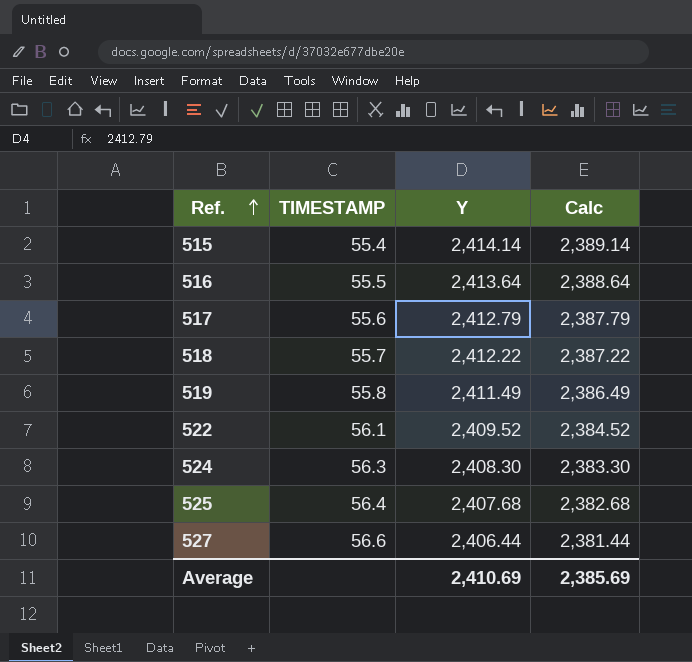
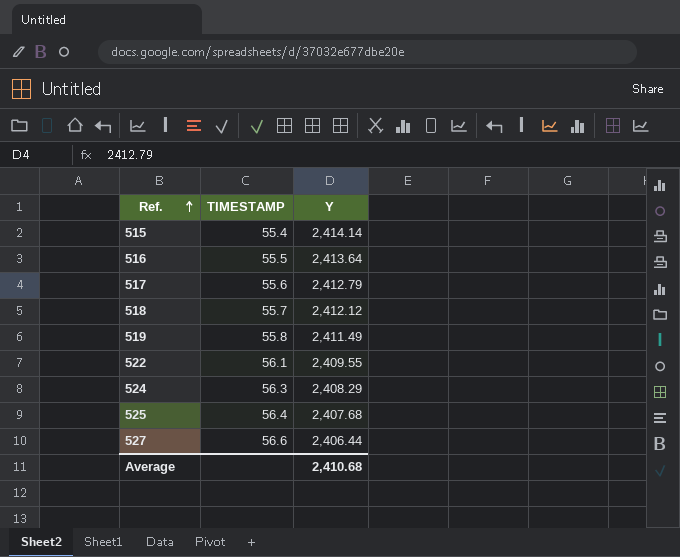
column Calc | formula: [Y] - 25 -> none
518 | Y: 2,412.22 -> 2,412.12
522 | Y: 2,409.52 -> 2,409.55
524 | Y: 2,408.30 -> 2,408.29
Average | Y: 2,410.69 -> 2,410.68

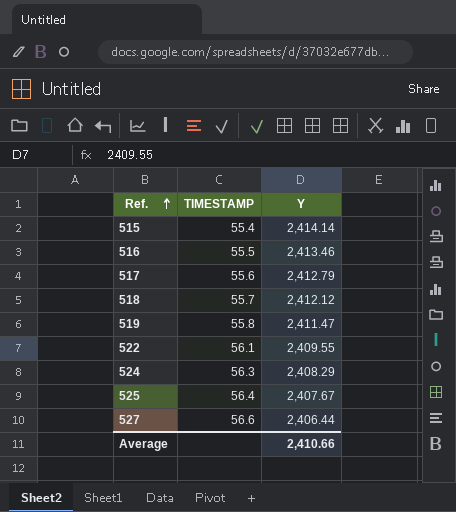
516 | Y: 2,413.64 -> 2,413.46
519 | Y: 2,411.49 -> 2,411.47
525 | Y: 2,407.68 -> 2,407.67
Average | Y: 2,410.68 -> 2,410.66

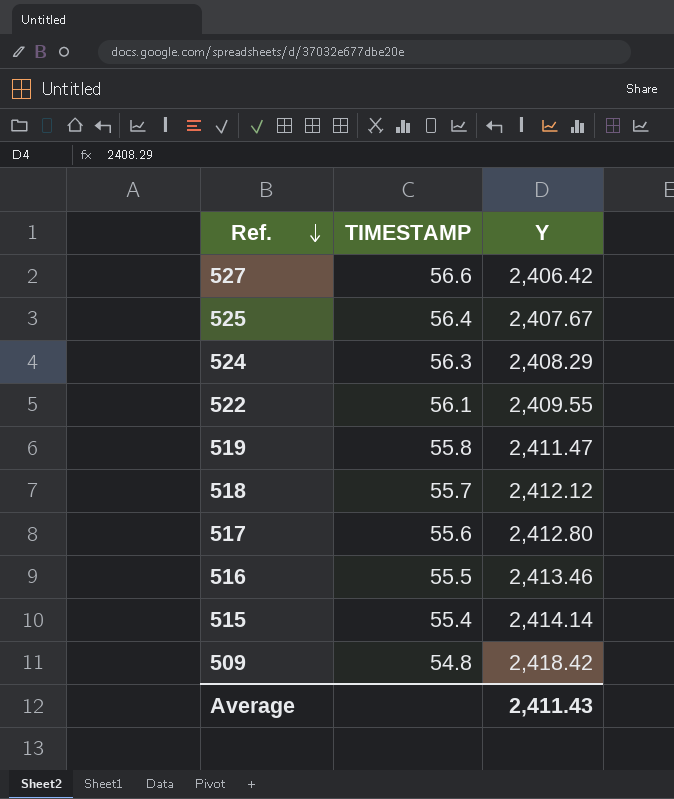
row order: Ref. ascending -> Ref. descending
527 | Y: 2,406.44 -> 2,406.42
517 | Y: 2,412.79 -> 2,412.80
row 509: none -> 54.8 | 2,418.42
Average | Y: 2,410.66 -> 2,411.43

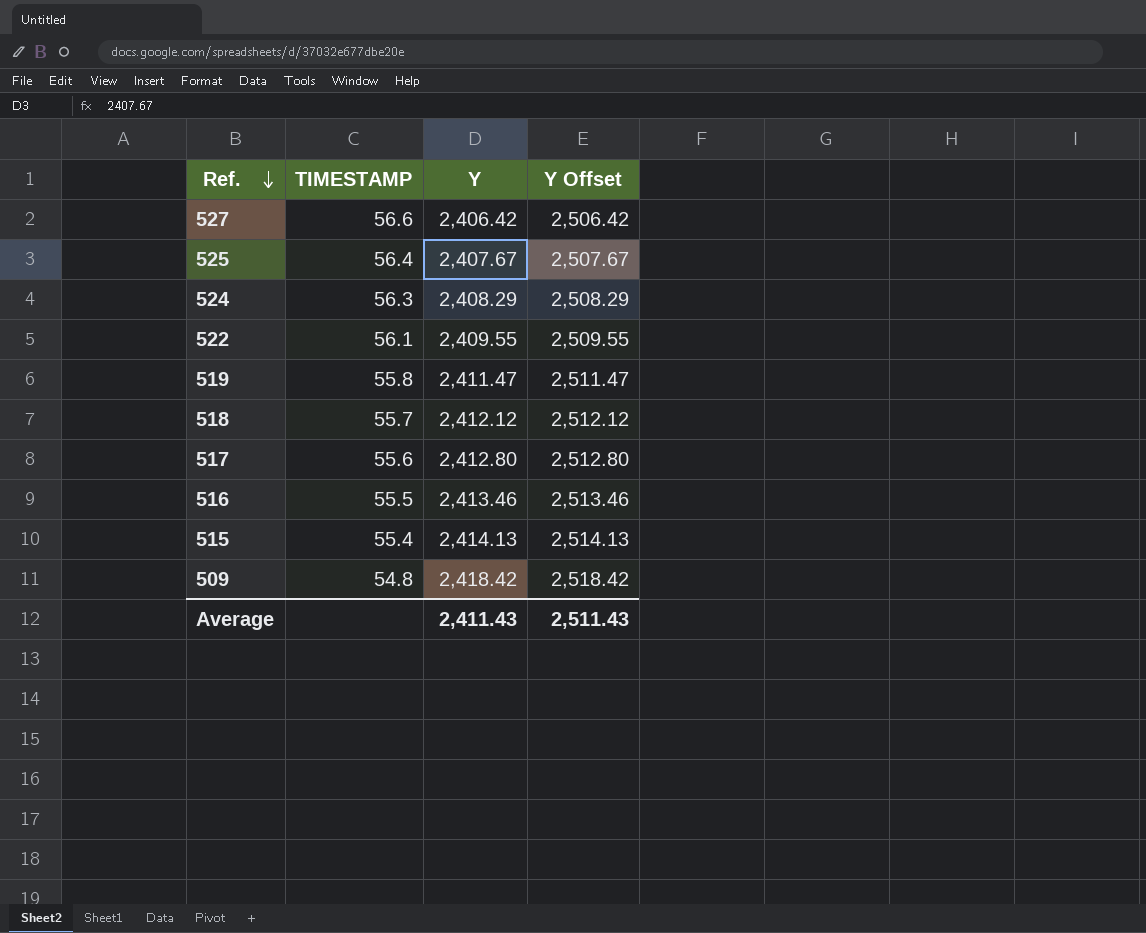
column Y Offset | formula: none -> [Y] + 100
515 | Y: 2,414.14 -> 2,414.13

